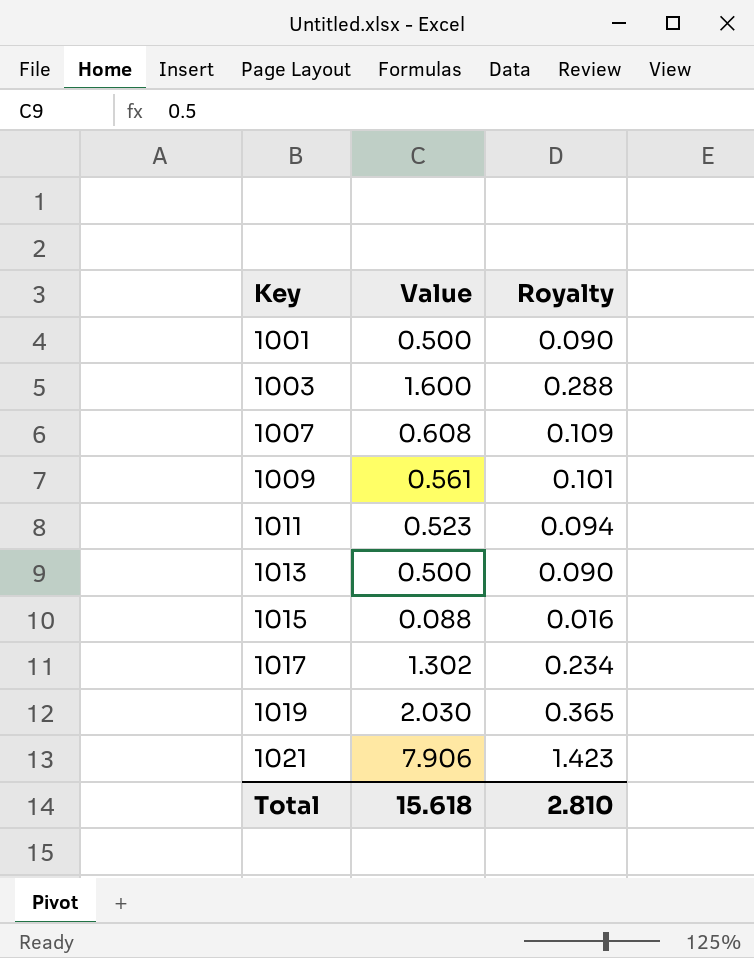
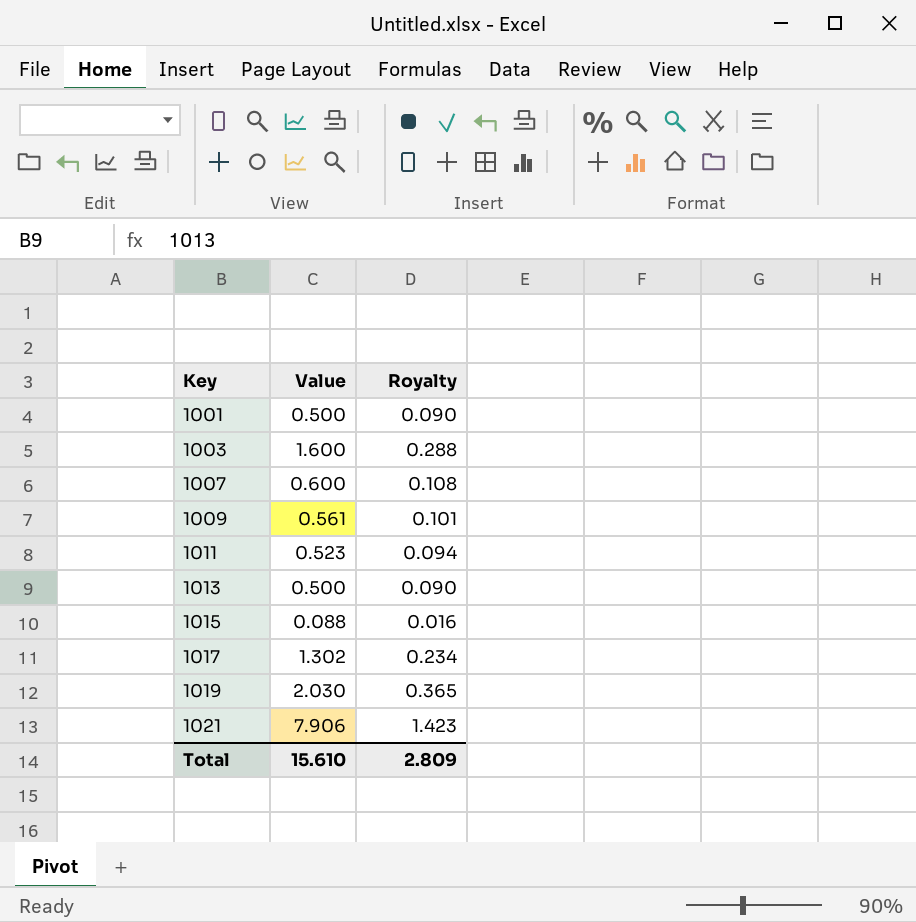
1007 | Value: 0.608 -> 0.600
1007 | Royalty: 0.109 -> 0.108
Total | Value: 15.618 -> 15.610
Total | Royalty: 2.810 -> 2.809

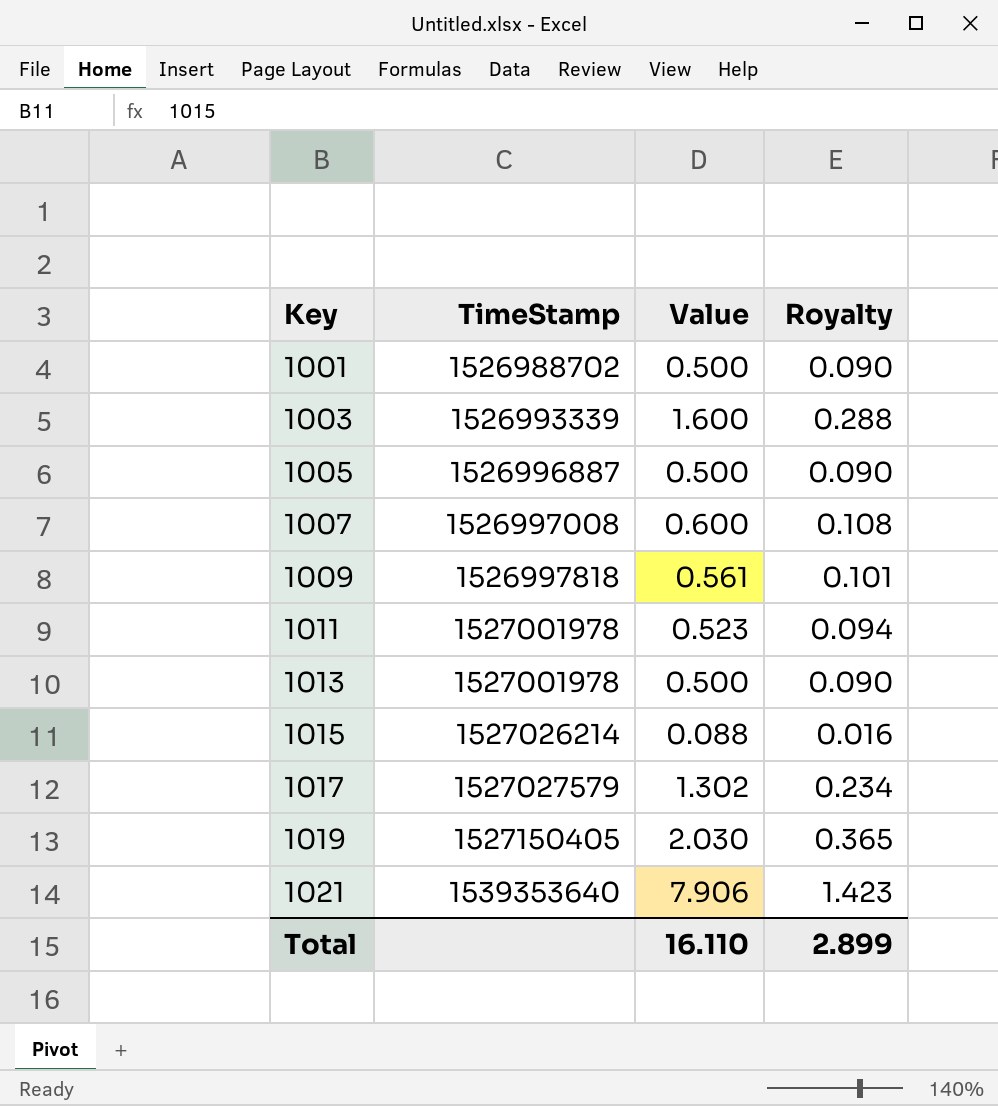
column TimeStamp | position: none -> 2
row 1005: none -> 1526996887 | 0.500 | 0.090
Total | Value: 15.610 -> 16.110
Total | Royalty: 2.809 -> 2.899

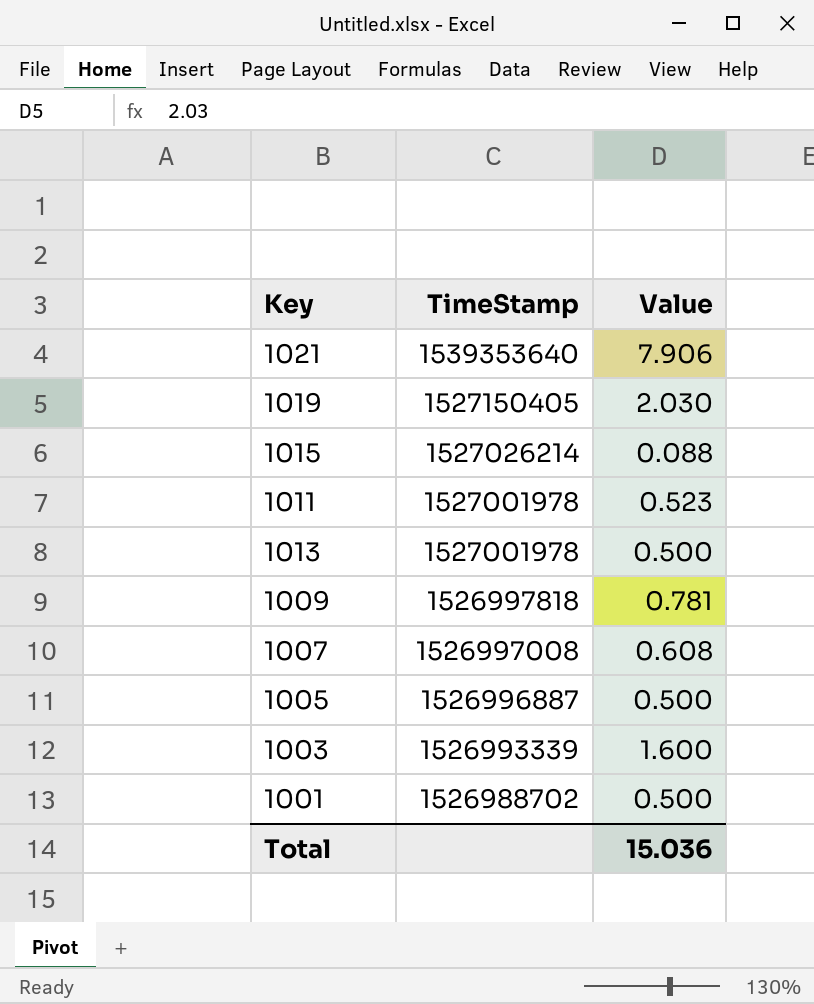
row order: Key ascending -> TimeStamp descending
column Royalty | formula: [Value] * 0.18 -> none
row 1017: 1527027579 | 1.302 | 0.234 -> none
1009 | Value: 0.561 -> 0.781
1007 | Value: 0.600 -> 0.608
Total | Value: 16.110 -> 15.036

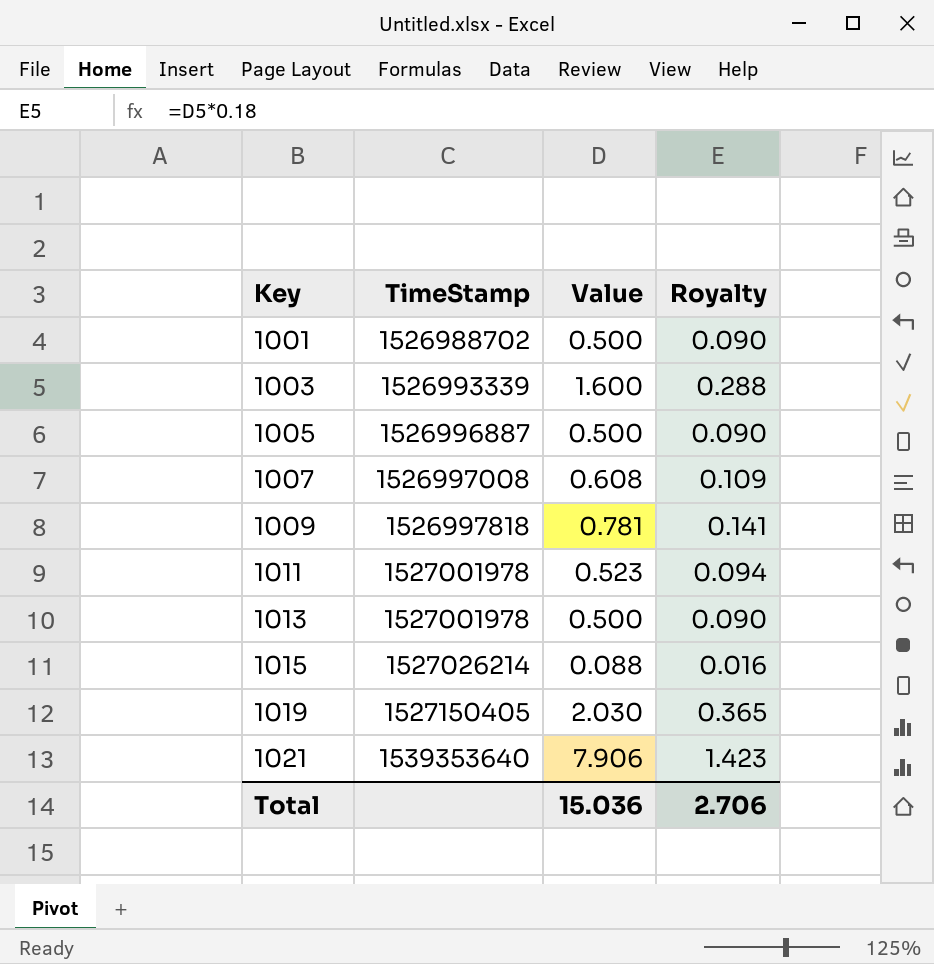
row order: TimeStamp descending -> Key ascending
column Royalty | formula: none -> [Value] * 0.18

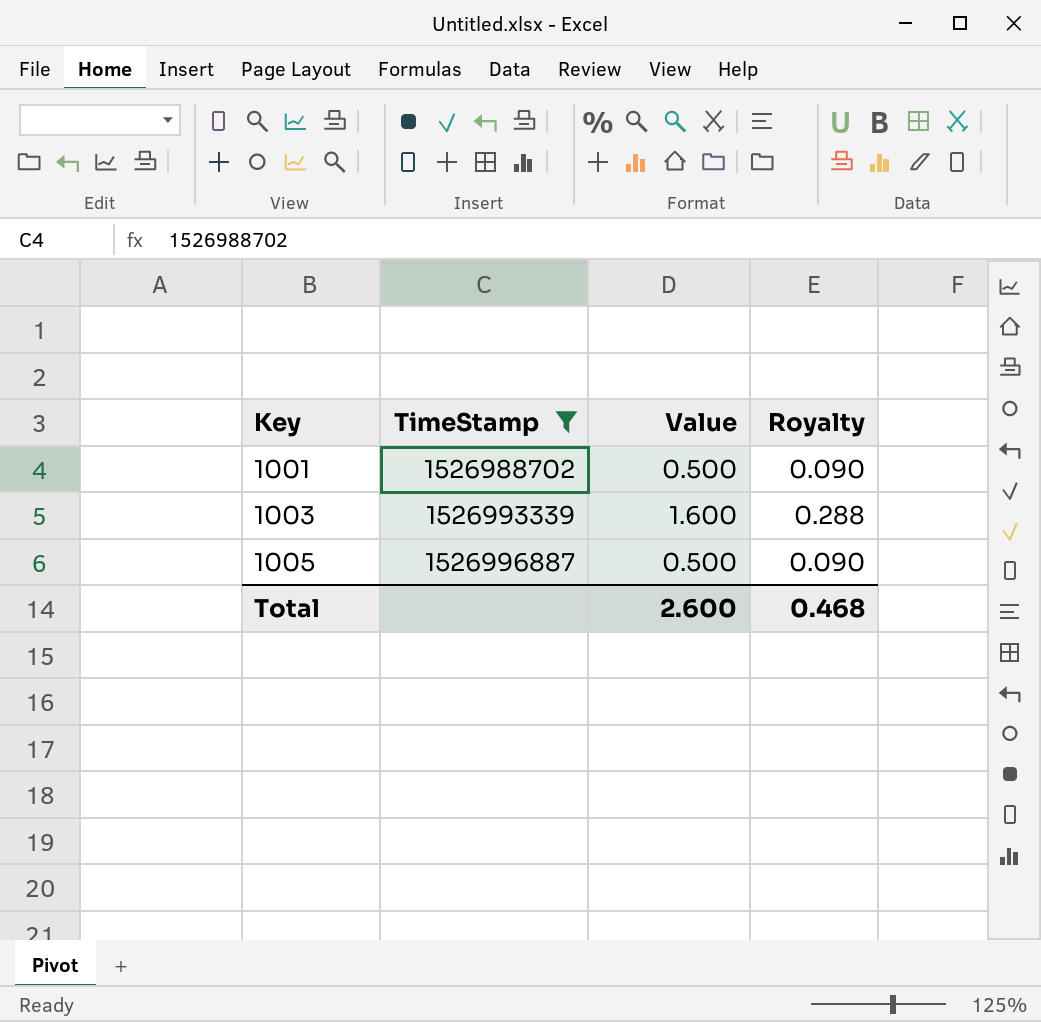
filter: none -> TimeStamp <= 1526996887
Total | Value: 15.036 -> 2.600
Total | Royalty: 2.706 -> 0.468

